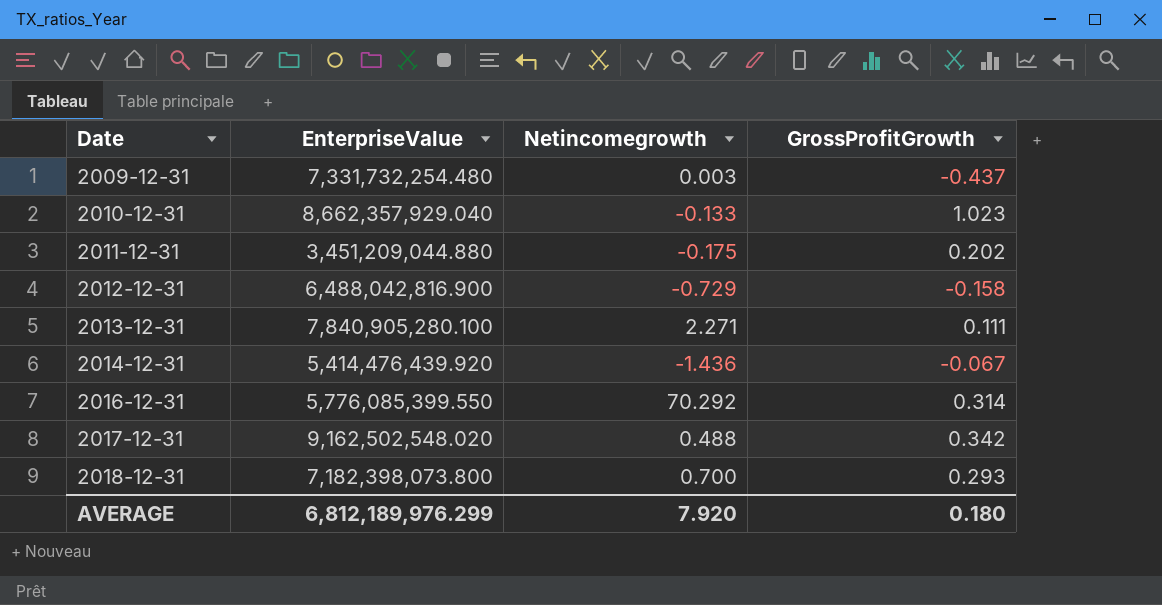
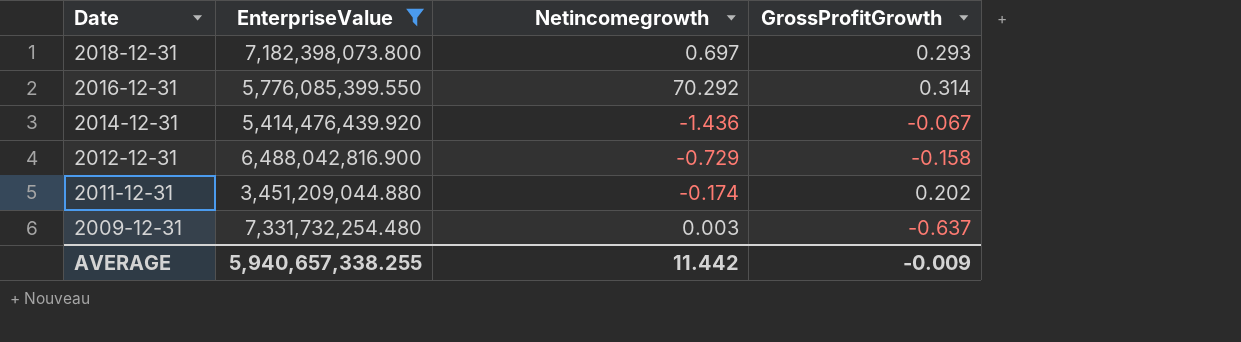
filter: none -> EnterpriseValue <= 7,331,732,254.480
row order: Date ascending -> Date descending
2018-12-31 | Netincomegrowth: 0.700 -> 0.697
2011-12-31 | Netincomegrowth: -0.175 -> -0.174
2009-12-31 | GrossProfitGrowth: -0.437 -> -0.637
AVERAGE | EnterpriseValue: 6,812,189,976.299 -> 5,940,657,338.255
AVERAGE | Netincomegrowth: 7.920 -> 11.442
AVERAGE | GrossProfitGrowth: 0.180 -> -0.009

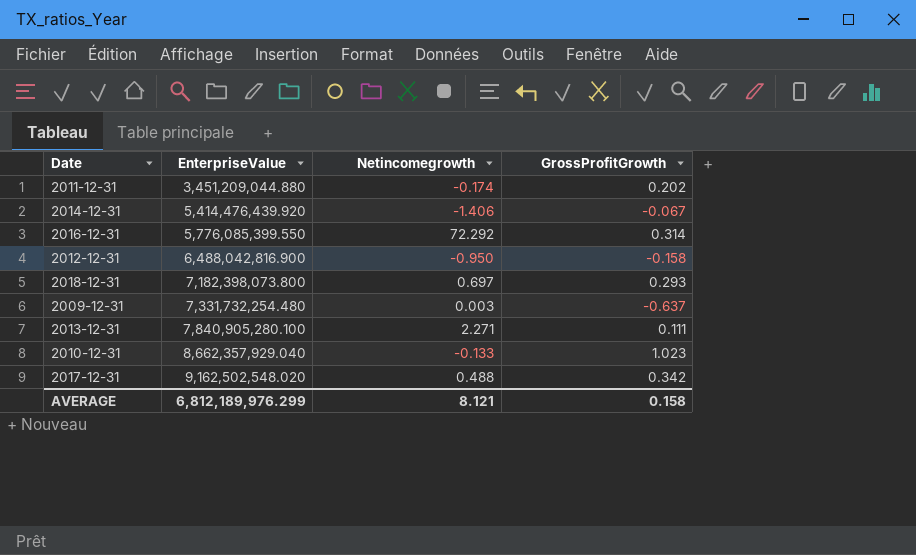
filter: EnterpriseValue <= 7,331,732,254.480 -> none
row order: Date descending -> EnterpriseValue ascending
2014-12-31 | Netincomegrowth: -1.436 -> -1.406
2016-12-31 | Netincomegrowth: 70.292 -> 72.292
2012-12-31 | Netincomegrowth: -0.729 -> -0.950
AVERAGE | EnterpriseValue: 5,940,657,338.255 -> 6,812,189,976.299
AVERAGE | Netincomegrowth: 11.442 -> 8.121
AVERAGE | GrossProfitGrowth: -0.009 -> 0.158

